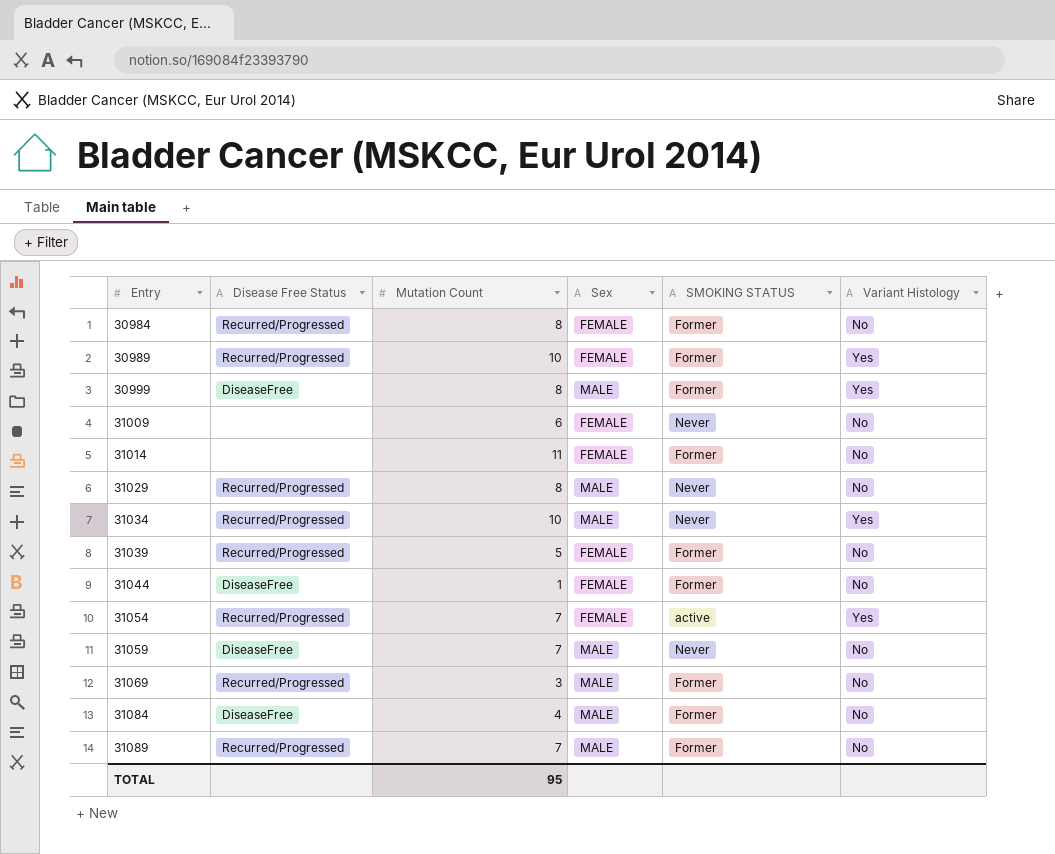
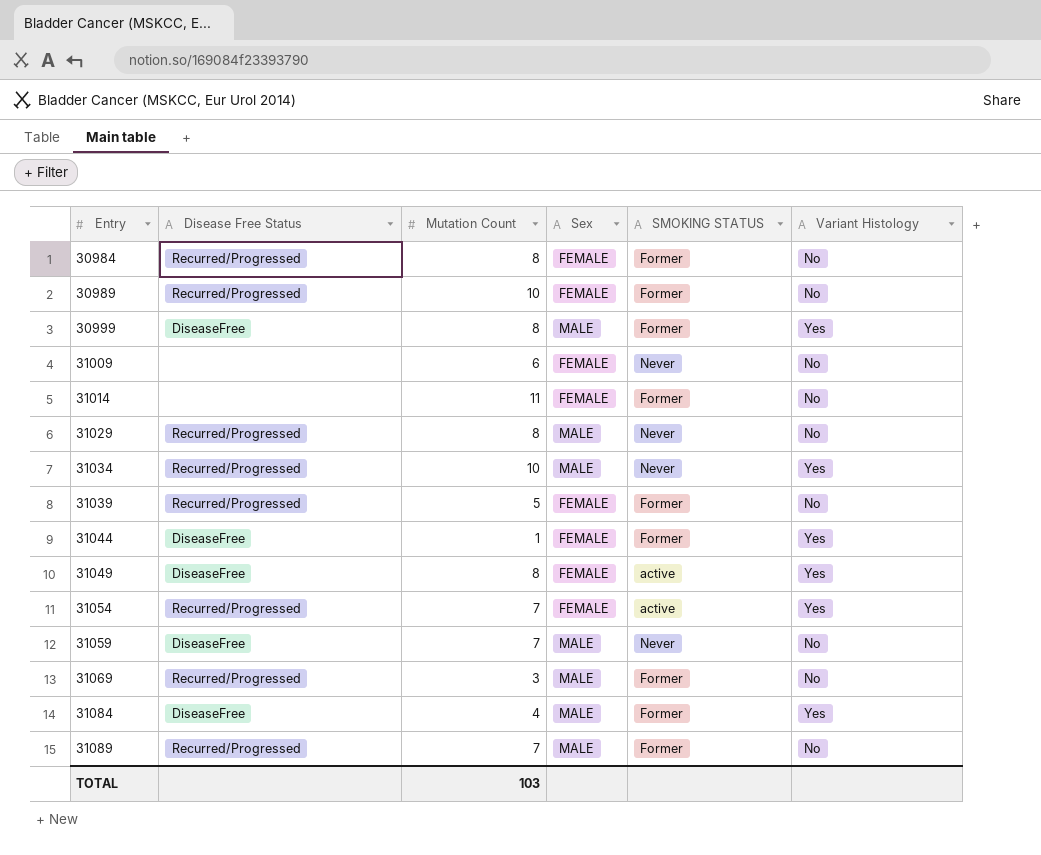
30989 | Variant Histology: Yes -> No
31044 | Variant Histology: No -> Yes
row 31049: none -> DiseaseFree | 8 | FEMALE | active | Yes
31084 | Variant Histology: No -> Yes
TOTAL | Mutation Count: 95 -> 103

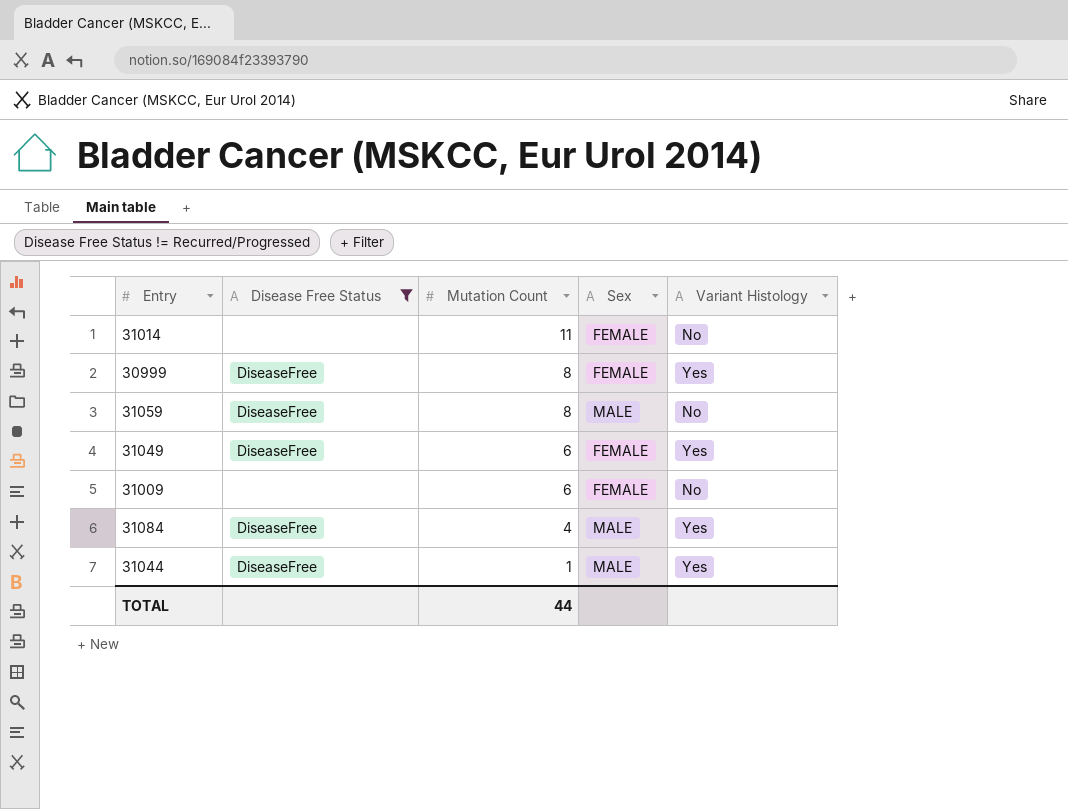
filter: none -> Disease Free Status != Recurred/Progressed
row order: Entry ascending -> Mutation Count descending
column SMOKING STATUS | position: 5 -> none
30999 | Sex: MALE -> FEMALE
31059 | Mutation Count: 7 -> 8
31049 | Mutation Count: 8 -> 6
31044 | Sex: FEMALE -> MALE
TOTAL | Mutation Count: 103 -> 44

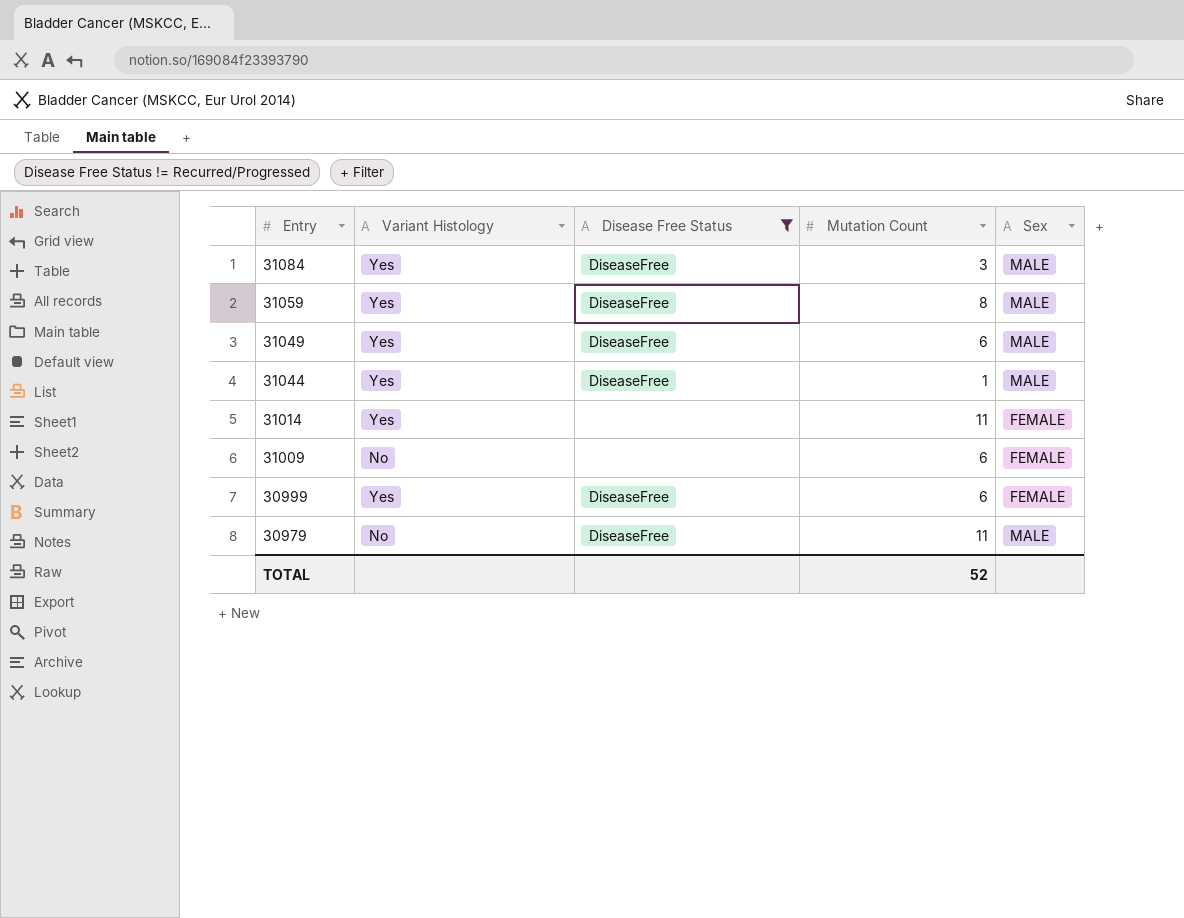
row order: Mutation Count descending -> Entry descending
column Variant Histology | position: 5 -> 2
31084 | Mutation Count: 4 -> 3
31059 | Variant Histology: No -> Yes
31049 | Sex: FEMALE -> MALE
31014 | Variant Histology: No -> Yes
30999 | Mutation Count: 8 -> 6
row 30979: none -> No | DiseaseFree | 11 | MALE
TOTAL | Mutation Count: 44 -> 52

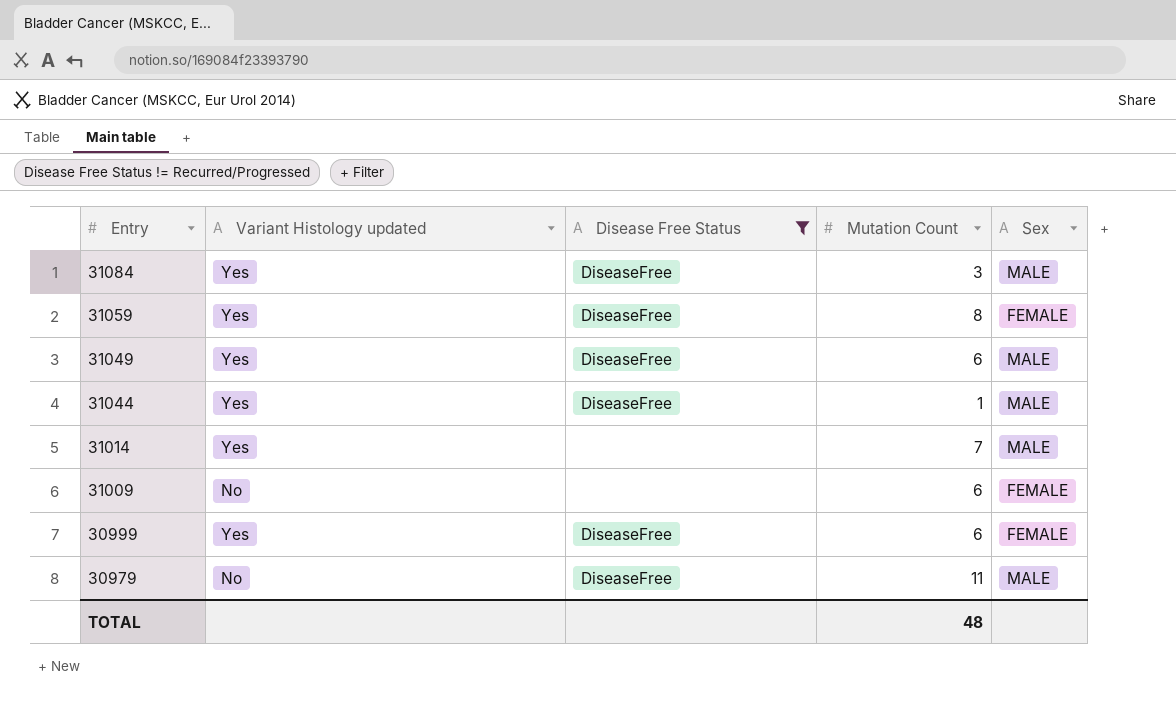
column name: Variant Histology -> Variant Histology updated
31059 | Sex: MALE -> FEMALE
31014 | Mutation Count: 11 -> 7
31014 | Sex: FEMALE -> MALE
TOTAL | Mutation Count: 52 -> 48

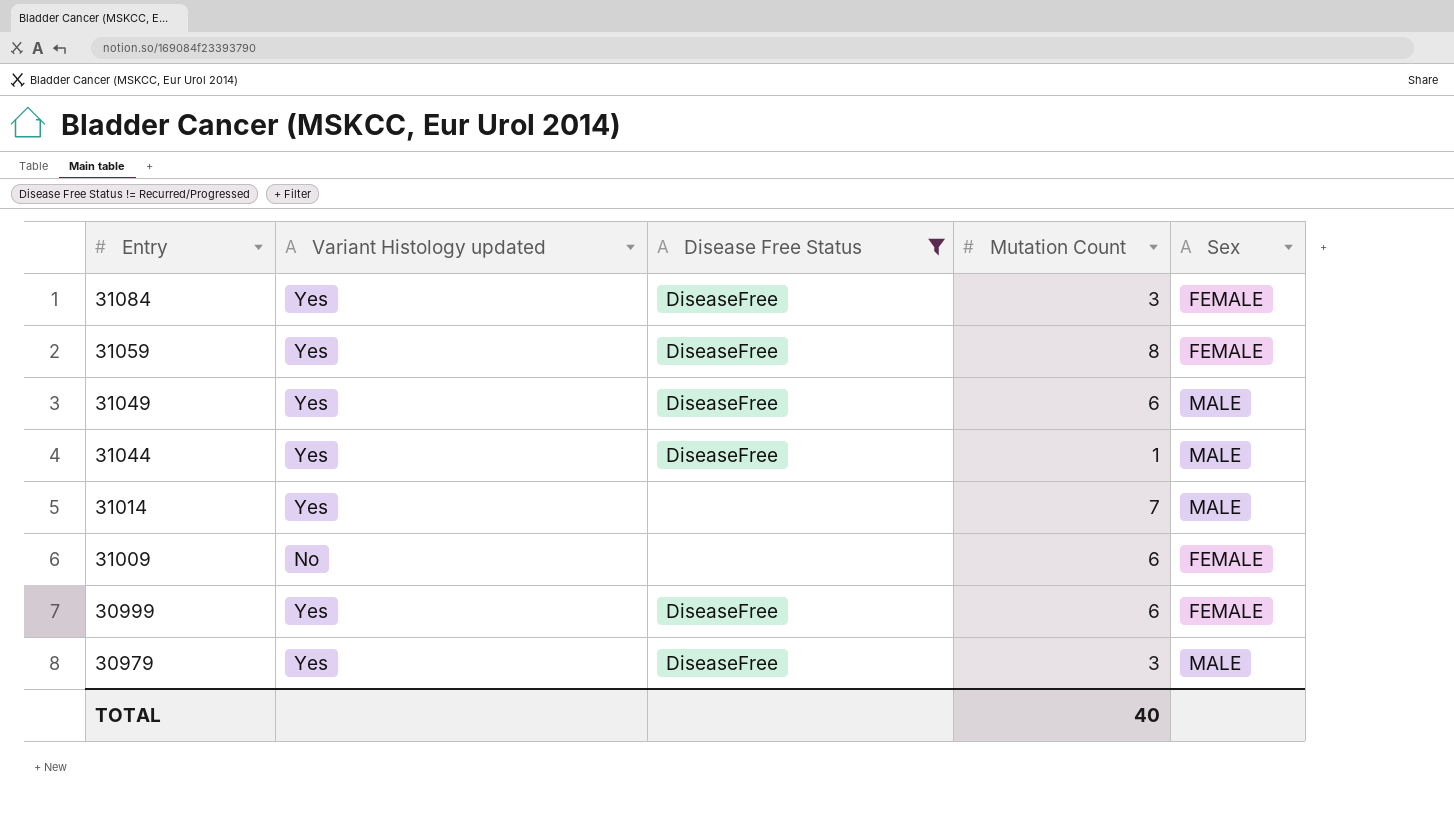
31084 | Sex: MALE -> FEMALE
30979 | Variant Histology updated: No -> Yes
30979 | Mutation Count: 11 -> 3
TOTAL | Mutation Count: 48 -> 40

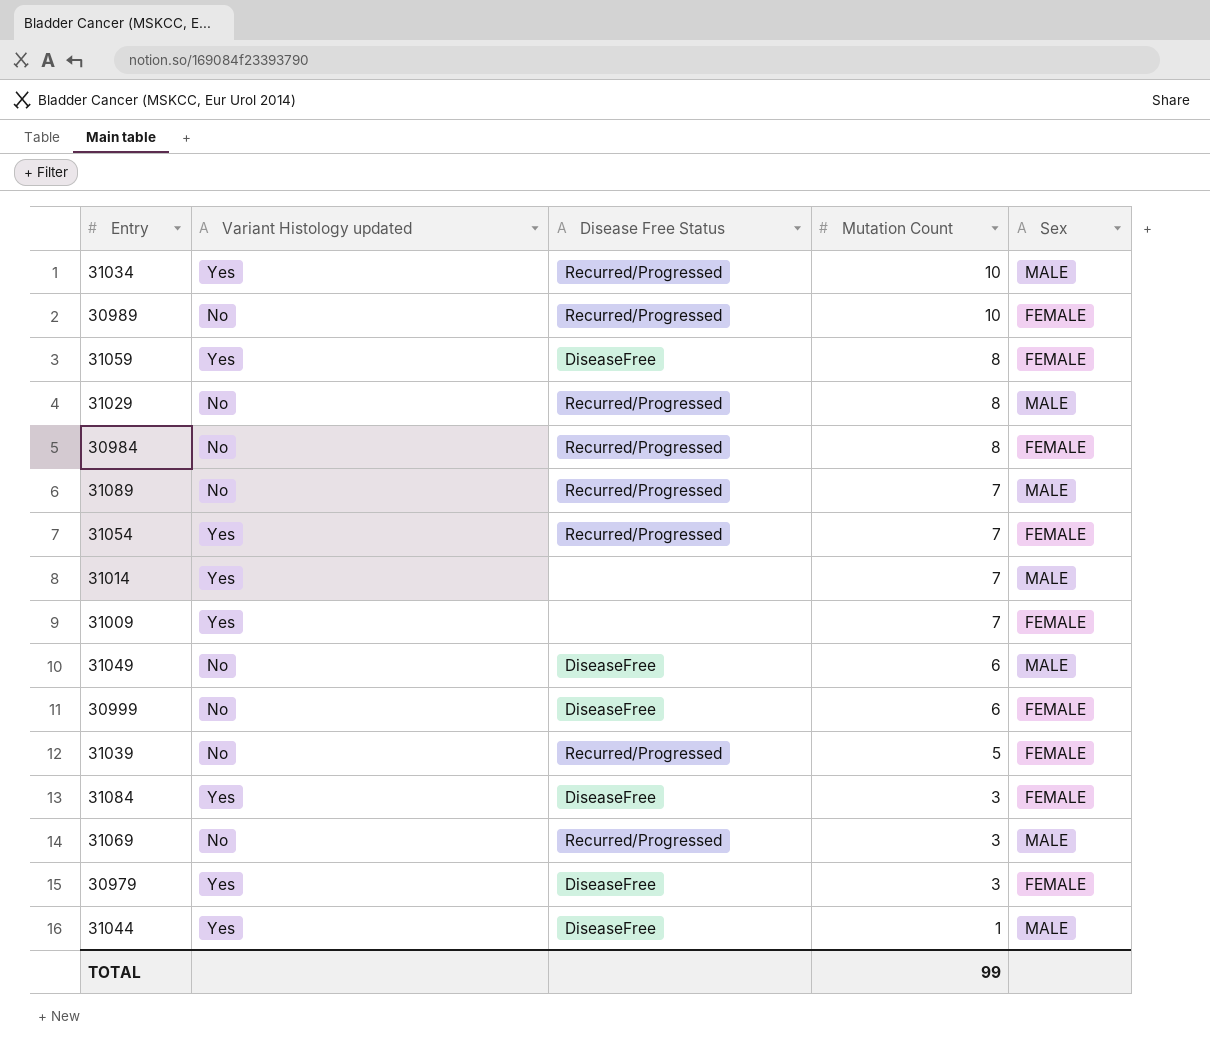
filter: Disease Free Status != Recurred/Progressed -> none
row order: Entry descending -> Mutation Count descending
31009 | Variant Histology updated: No -> Yes
31009 | Mutation Count: 6 -> 7
31049 | Variant Histology updated: Yes -> No
30999 | Variant Histology updated: Yes -> No
30979 | Sex: MALE -> FEMALE
TOTAL | Mutation Count: 40 -> 99

